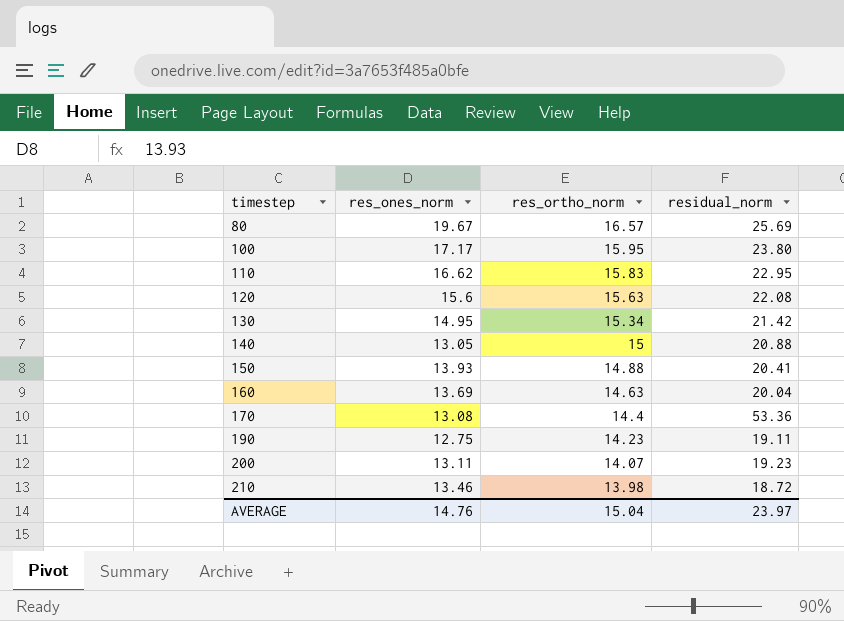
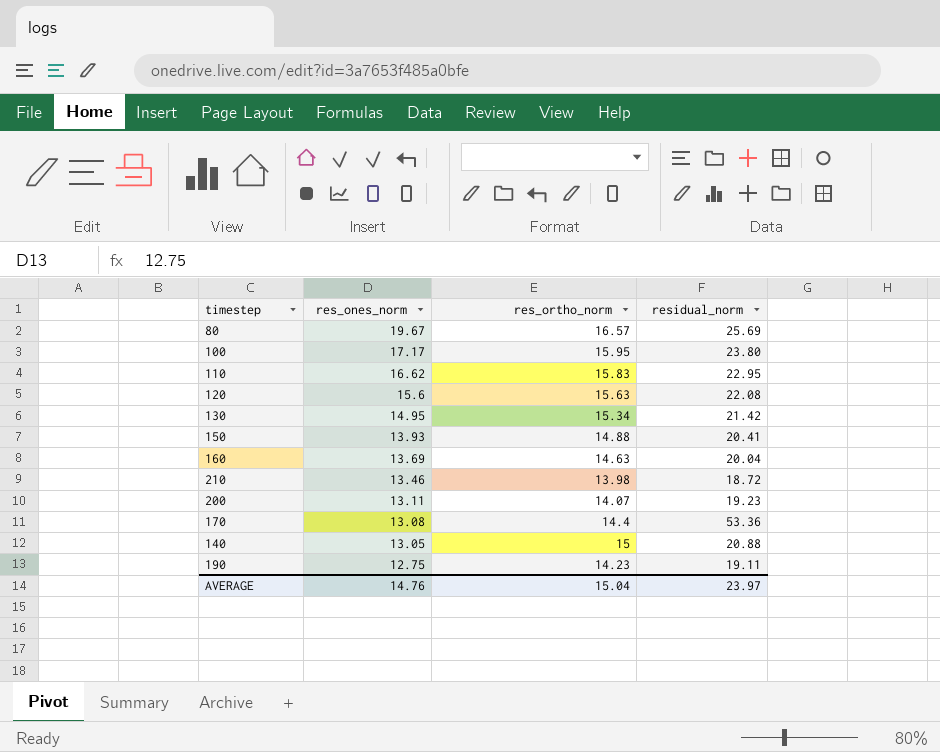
row order: timestep ascending -> res_ones_norm descending

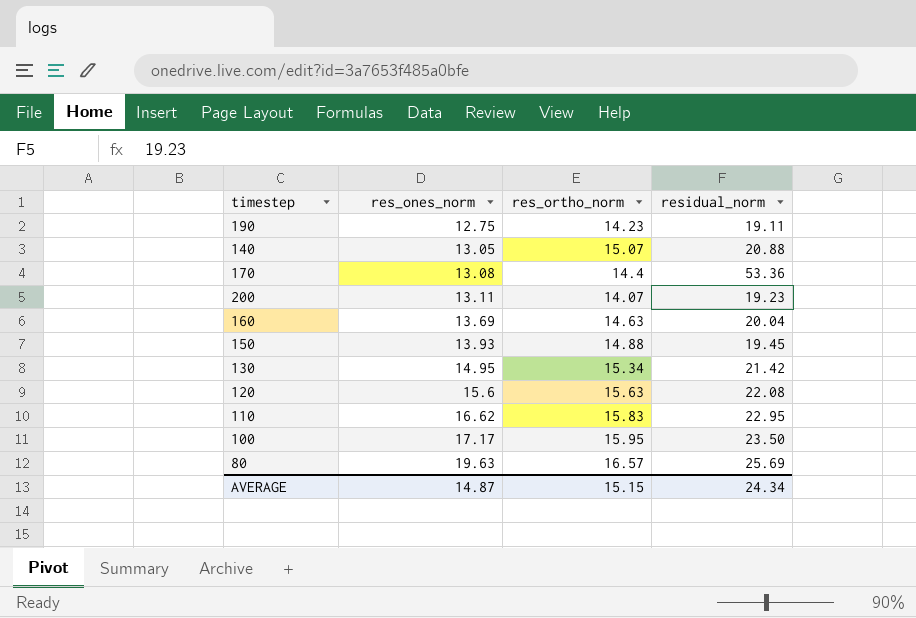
row order: res_ones_norm descending -> res_ones_norm ascending
row 210: 13.46 | 13.98 | 18.72 -> none
140 | res_ortho_norm: 15 -> 15.07
150 | residual_norm: 20.41 -> 19.45
100 | residual_norm: 23.80 -> 23.50
80 | res_ones_norm: 19.67 -> 19.63
AVERAGE | res_ones_norm: 14.76 -> 14.87
AVERAGE | res_ortho_norm: 15.04 -> 15.15
AVERAGE | residual_norm: 23.97 -> 24.34

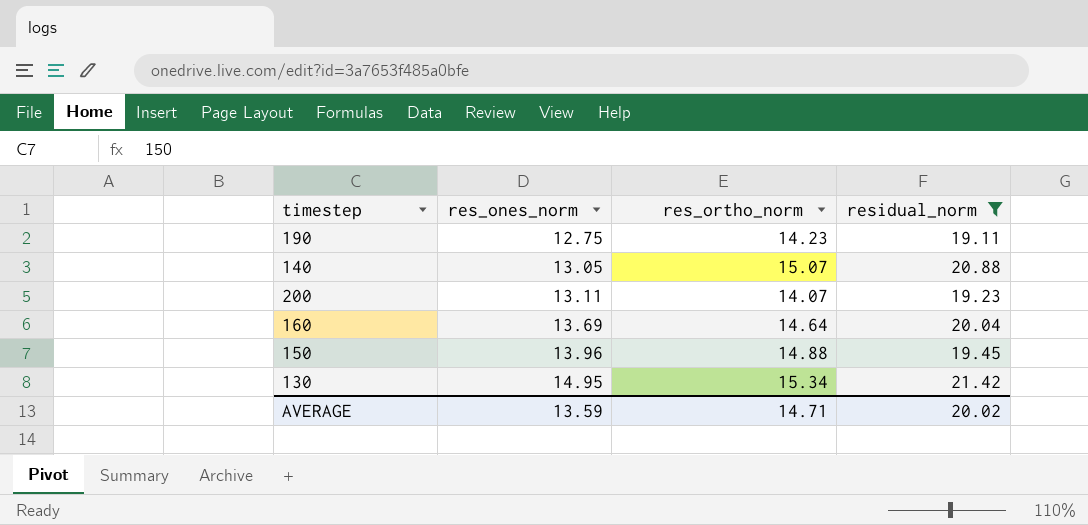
filter: none -> residual_norm <= 21.42
160 | res_ortho_norm: 14.63 -> 14.64
150 | res_ones_norm: 13.93 -> 13.96
AVERAGE | res_ones_norm: 14.87 -> 13.59
AVERAGE | res_ortho_norm: 15.15 -> 14.71
AVERAGE | residual_norm: 24.34 -> 20.02

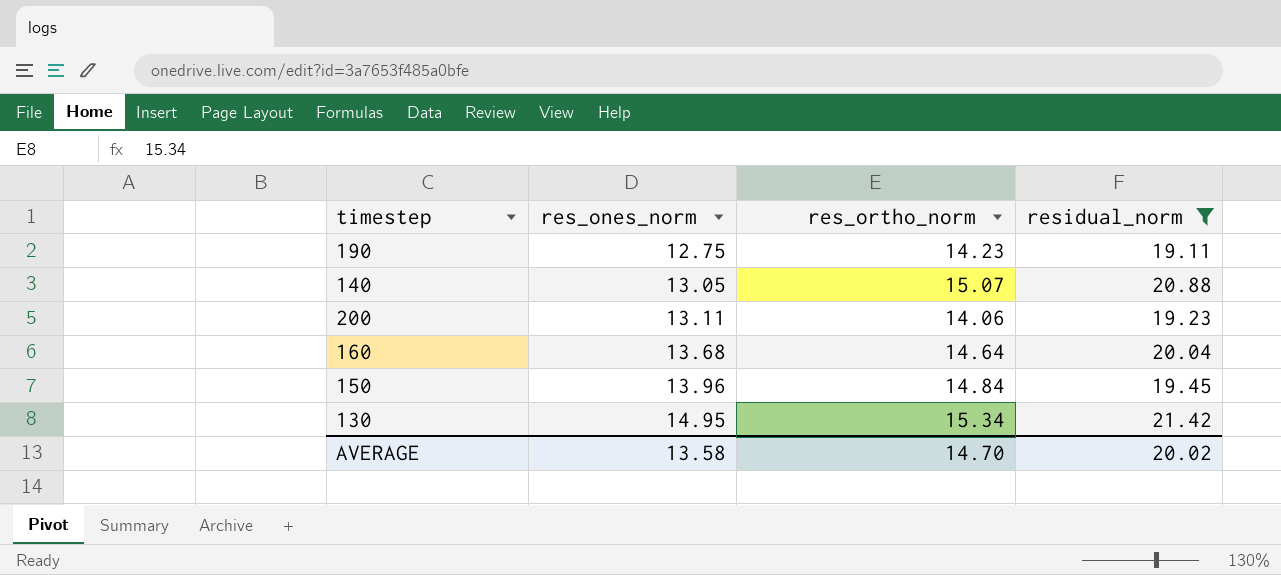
200 | res_ortho_norm: 14.07 -> 14.06
160 | res_ones_norm: 13.69 -> 13.68
150 | res_ortho_norm: 14.88 -> 14.84
AVERAGE | res_ones_norm: 13.59 -> 13.58
AVERAGE | res_ortho_norm: 14.71 -> 14.70

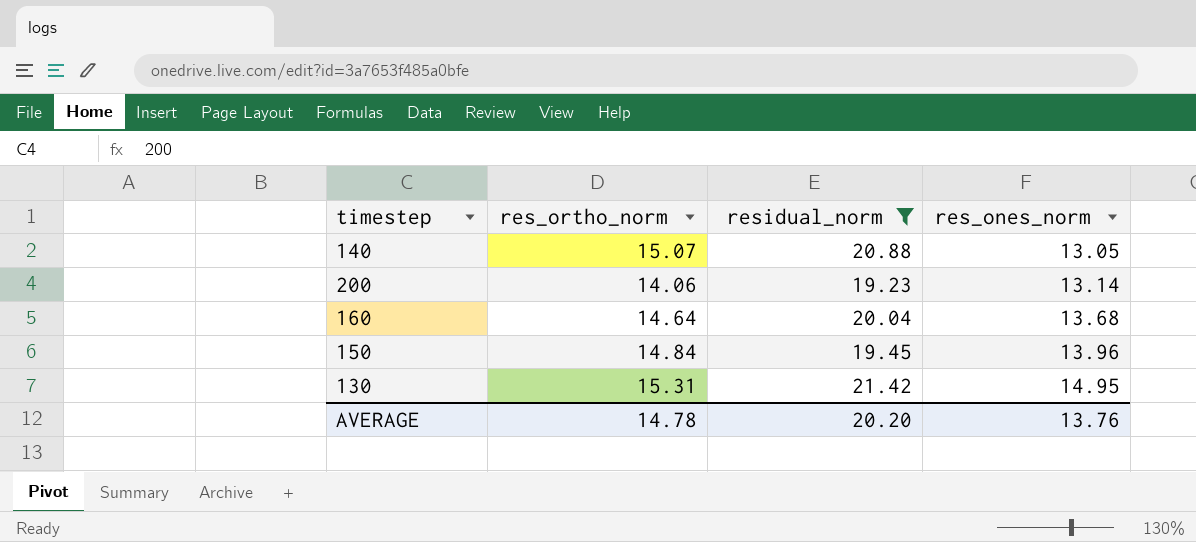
column res_ones_norm | position: 2 -> 4
row 190: 12.75 | 14.23 | 19.11 -> none
200 | res_ones_norm: 13.11 -> 13.14
130 | res_ortho_norm: 15.34 -> 15.31
AVERAGE | res_ortho_norm: 14.70 -> 14.78
AVERAGE | residual_norm: 20.02 -> 20.20
AVERAGE | res_ones_norm: 13.58 -> 13.76

